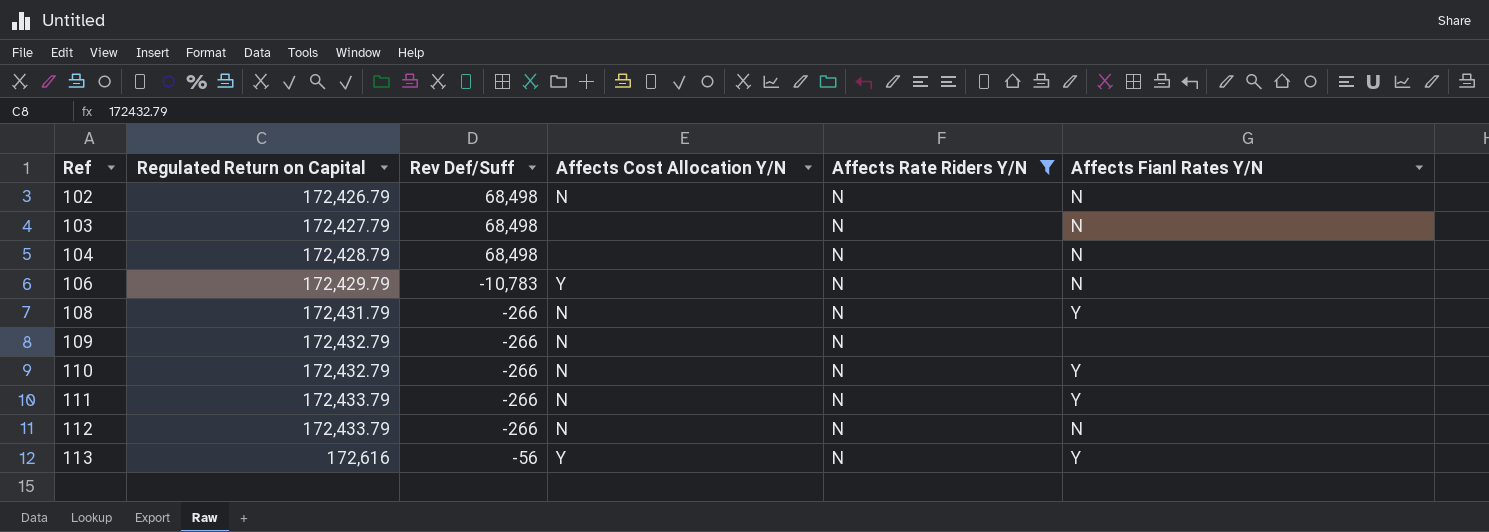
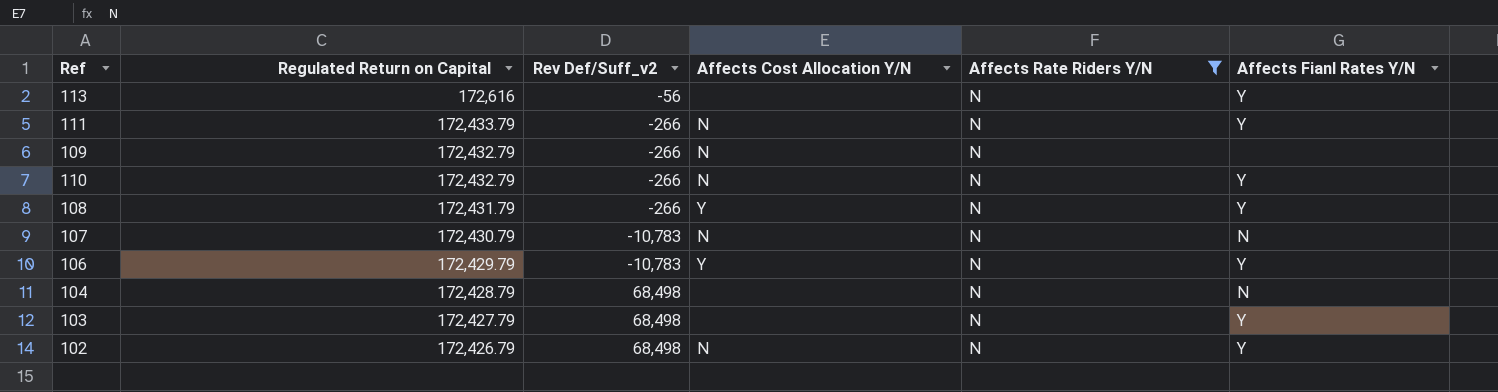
row order: Ref ascending -> Regulated Return on Capital descending
column name: Rev Def/Suff -> Rev Def/Suff_v2
row 112: 172,433.79 | -266 | N | N | N -> none
113 | Affects Cost Allocation Y/N: Y -> none
108 | Affects Cost Allocation Y/N: N -> Y
row 107: none -> 172,430.79 | -10,783 | N | N | N
106 | Affects Fianl Rates Y/N: N -> Y
103 | Affects Fianl Rates Y/N: N -> Y
102 | Affects Fianl Rates Y/N: N -> Y

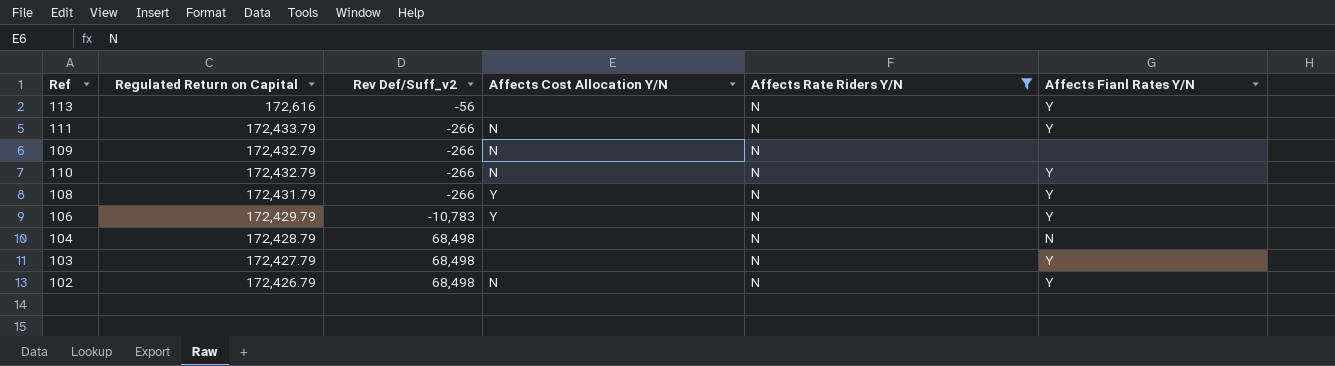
row 107: 172,430.79 | -10,783 | N | N | N -> none

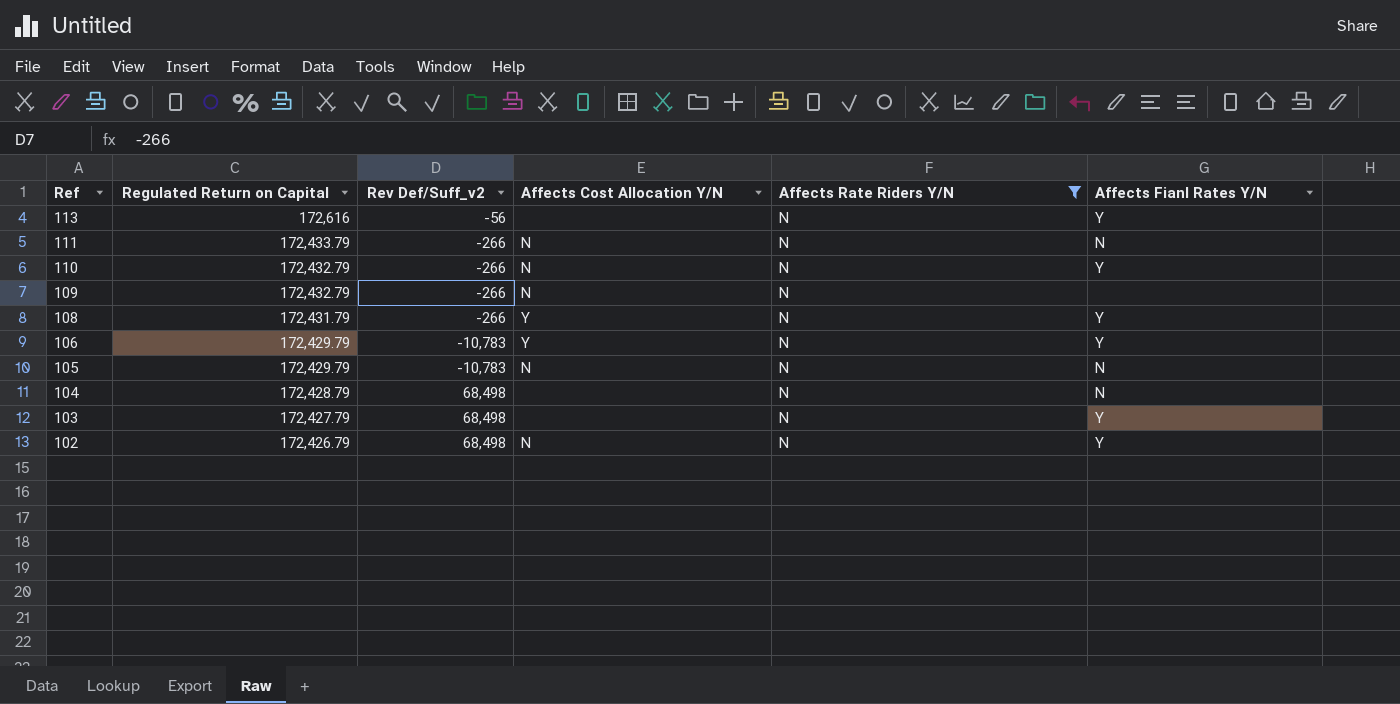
row order: Regulated Return on Capital descending -> Ref descending
111 | Affects Fianl Rates Y/N: Y -> N
row 105: none -> 172,429.79 | -10,783 | N | N | N

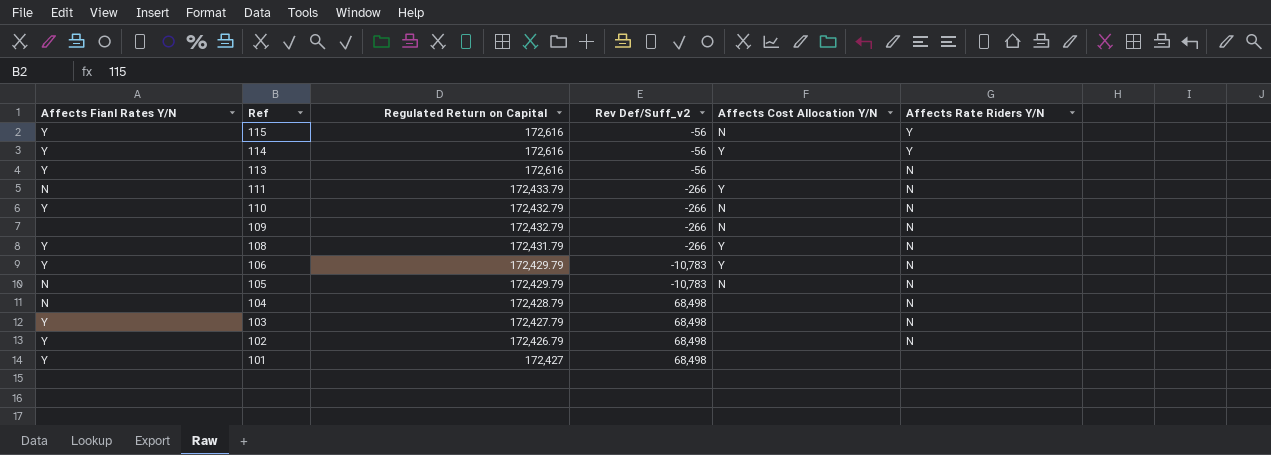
filter: Affects Rate Riders Y/N = N -> none
column Affects Fianl Rates Y/N | position: 6 -> 1
111 | Affects Cost Allocation Y/N: N -> Y
102 | Affects Cost Allocation Y/N: N -> none

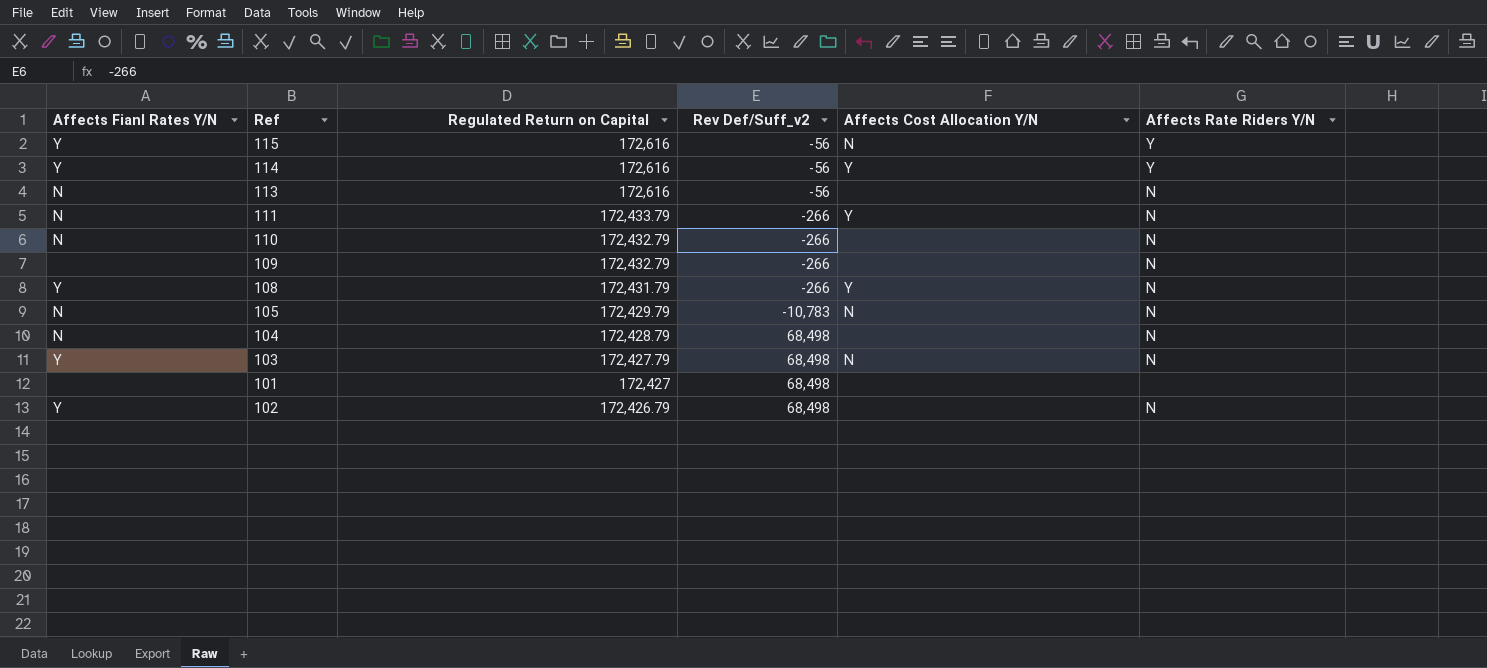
row order: Ref descending -> Regulated Return on Capital descending
row 106: Y | 172,429.79 | -10,783 | Y | N -> none
113 | Affects Fianl Rates Y/N: Y -> N
110 | Affects Fianl Rates Y/N: Y -> N
110 | Affects Cost Allocation Y/N: N -> none
109 | Affects Cost Allocation Y/N: N -> none
103 | Affects Cost Allocation Y/N: none -> N
101 | Affects Fianl Rates Y/N: Y -> none

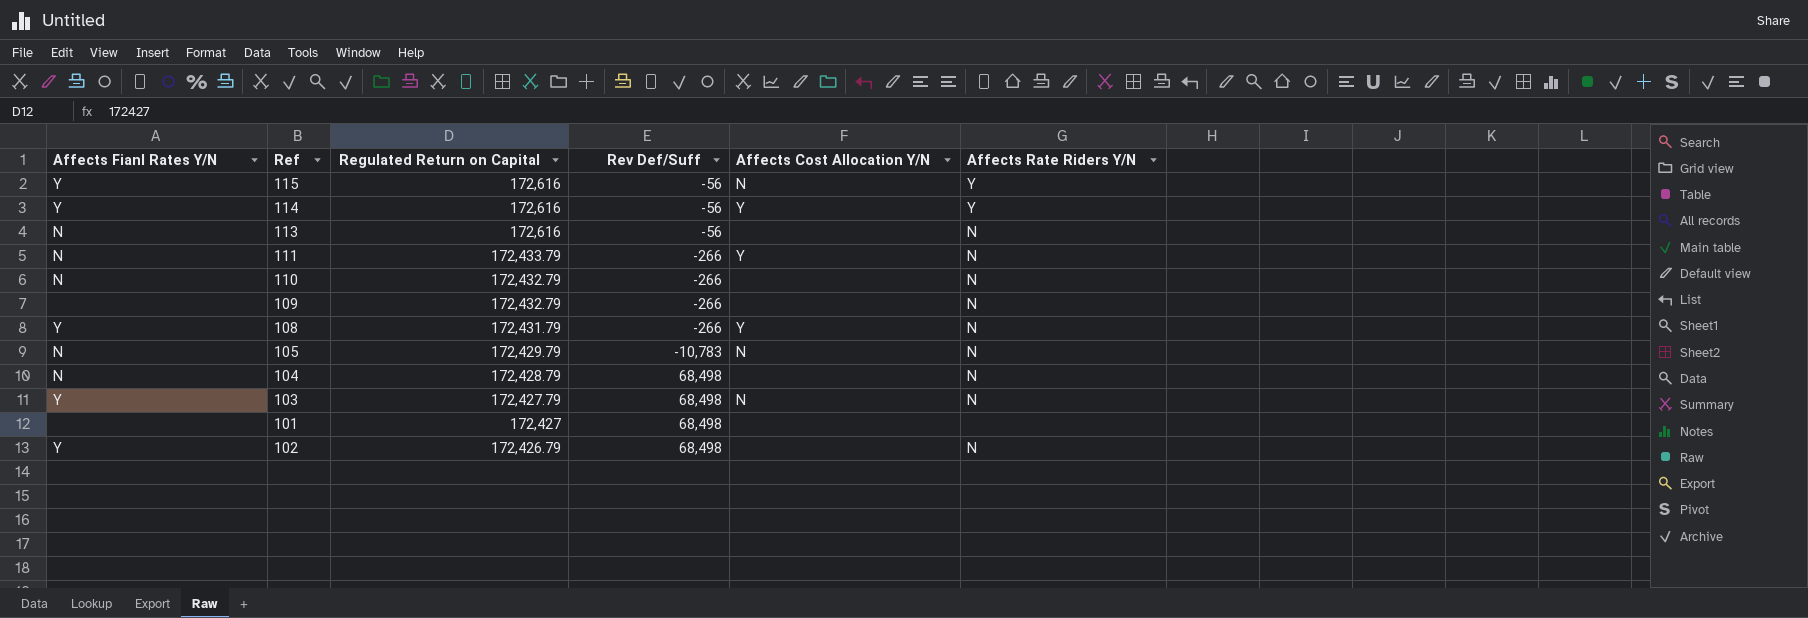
column name: Rev Def/Suff_v2 -> Rev Def/Suff

